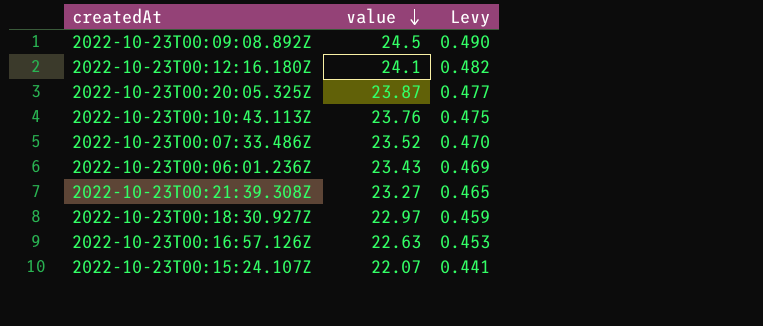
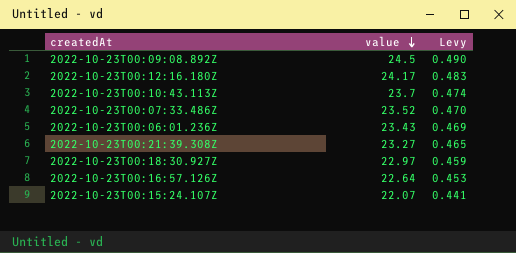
row 2022-10-23T00:20:05.325Z: 23.87 | 0.477 -> none
2022-10-23T00:12:16.180Z | value: 24.1 -> 24.17
2022-10-23T00:12:16.180Z | Levy: 0.482 -> 0.483
2022-10-23T00:10:43.113Z | value: 23.76 -> 23.7
2022-10-23T00:10:43.113Z | Levy: 0.475 -> 0.474
2022-10-23T00:16:57.126Z | value: 22.63 -> 22.64

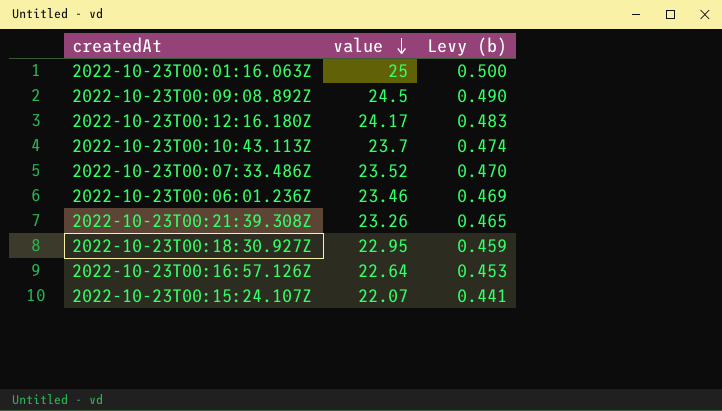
column name: Levy -> Levy (b)
row 2022-10-23T00:01:16.063Z: none -> 25 | 0.500
2022-10-23T00:06:01.236Z | value: 23.43 -> 23.46
2022-10-23T00:21:39.308Z | value: 23.27 -> 23.26
2022-10-23T00:18:30.927Z | value: 22.97 -> 22.95

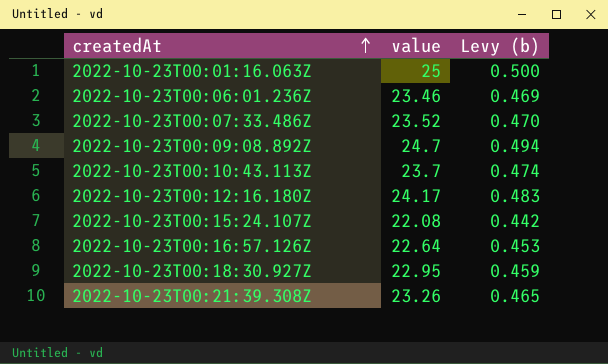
row order: value descending -> createdAt ascending
2022-10-23T00:09:08.892Z | value: 24.5 -> 24.7
2022-10-23T00:09:08.892Z | Levy (b): 0.490 -> 0.494
2022-10-23T00:15:24.107Z | value: 22.07 -> 22.08
2022-10-23T00:15:24.107Z | Levy (b): 0.441 -> 0.442

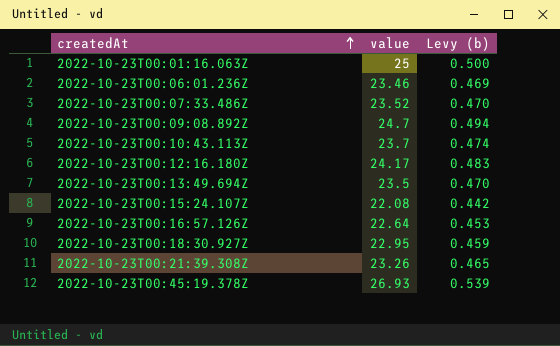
row 2022-10-23T00:13:49.694Z: none -> 23.5 | 0.470
row 2022-10-23T00:45:19.378Z: none -> 26.93 | 0.539

